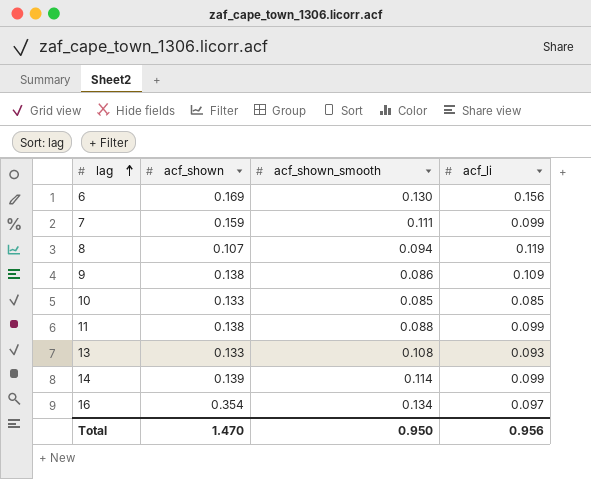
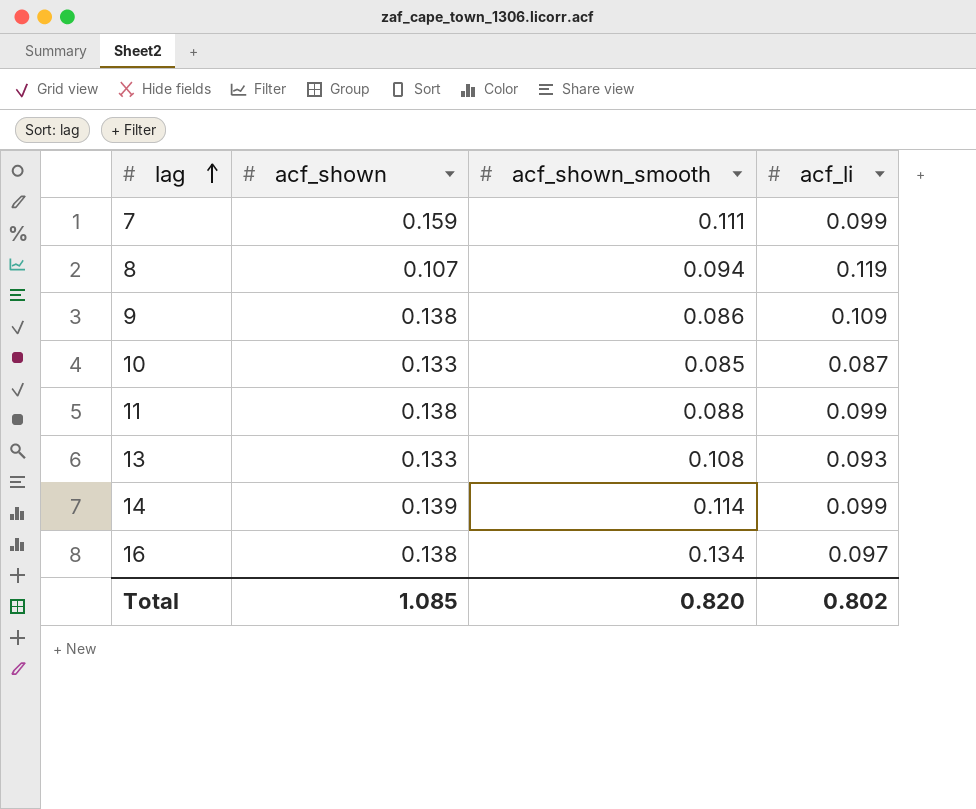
row 6: 0.169 | 0.130 | 0.156 -> none
10 | acf_li: 0.085 -> 0.087
16 | acf_shown: 0.354 -> 0.138
Total | acf_shown: 1.470 -> 1.085
Total | acf_shown_smooth: 0.950 -> 0.820
Total | acf_li: 0.956 -> 0.802

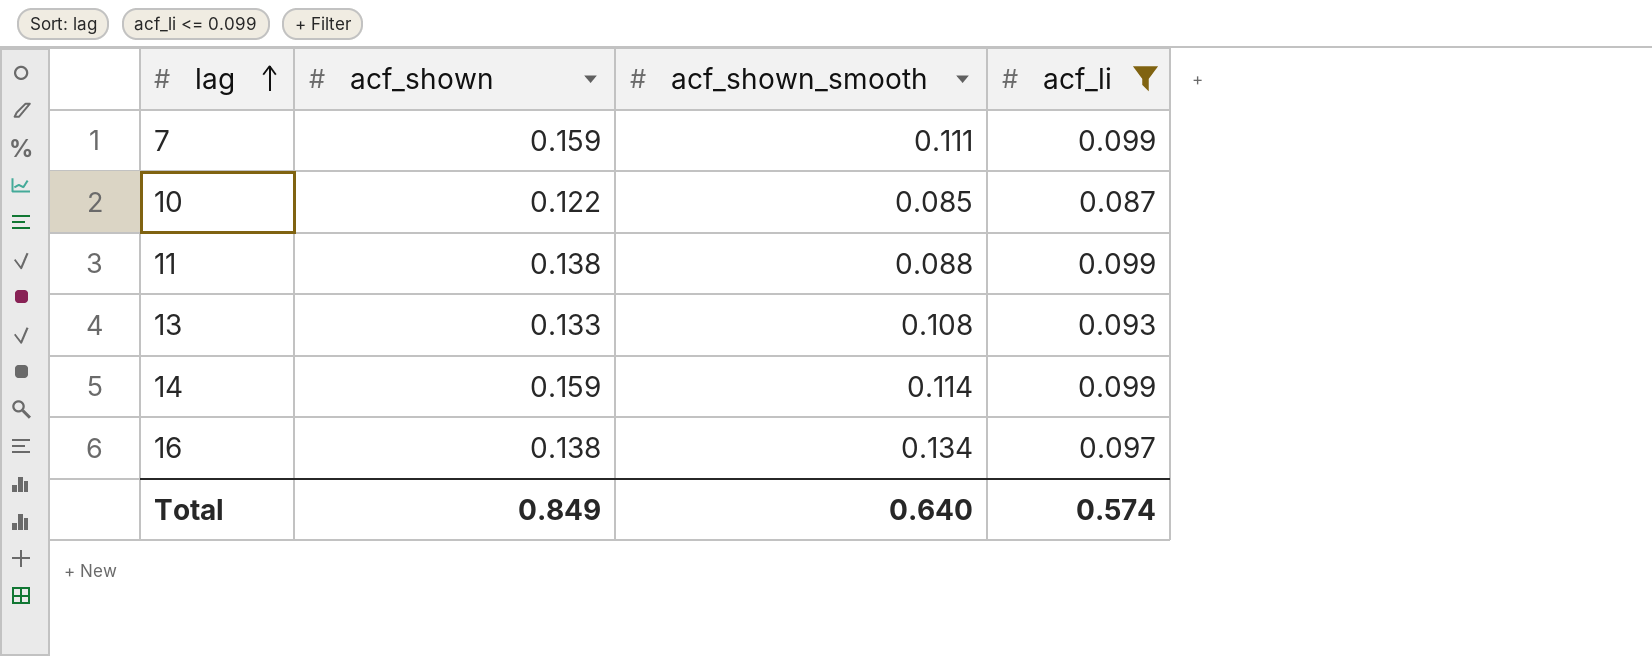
filter: none -> acf_li <= 0.099
10 | acf_shown: 0.133 -> 0.122
14 | acf_shown: 0.139 -> 0.159
Total | acf_shown: 1.085 -> 0.849
Total | acf_shown_smooth: 0.820 -> 0.640
Total | acf_li: 0.802 -> 0.574

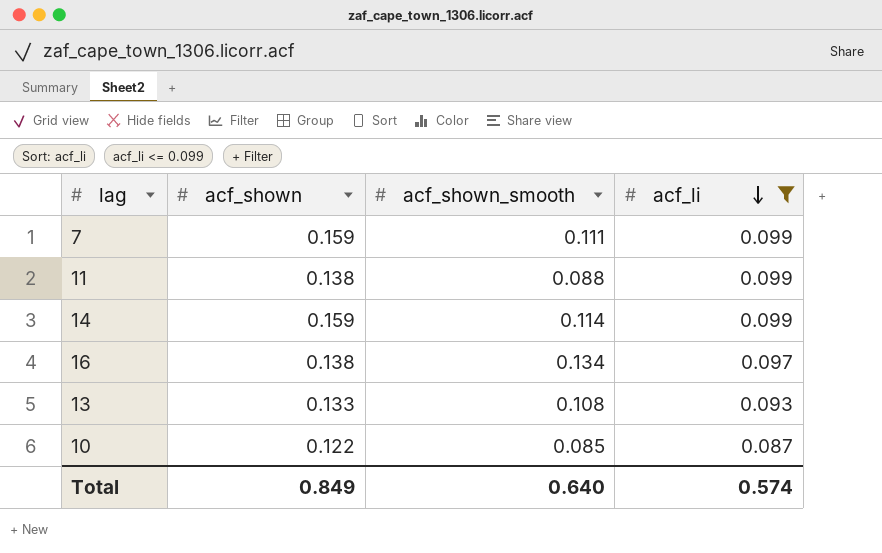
row order: lag ascending -> acf_li descending

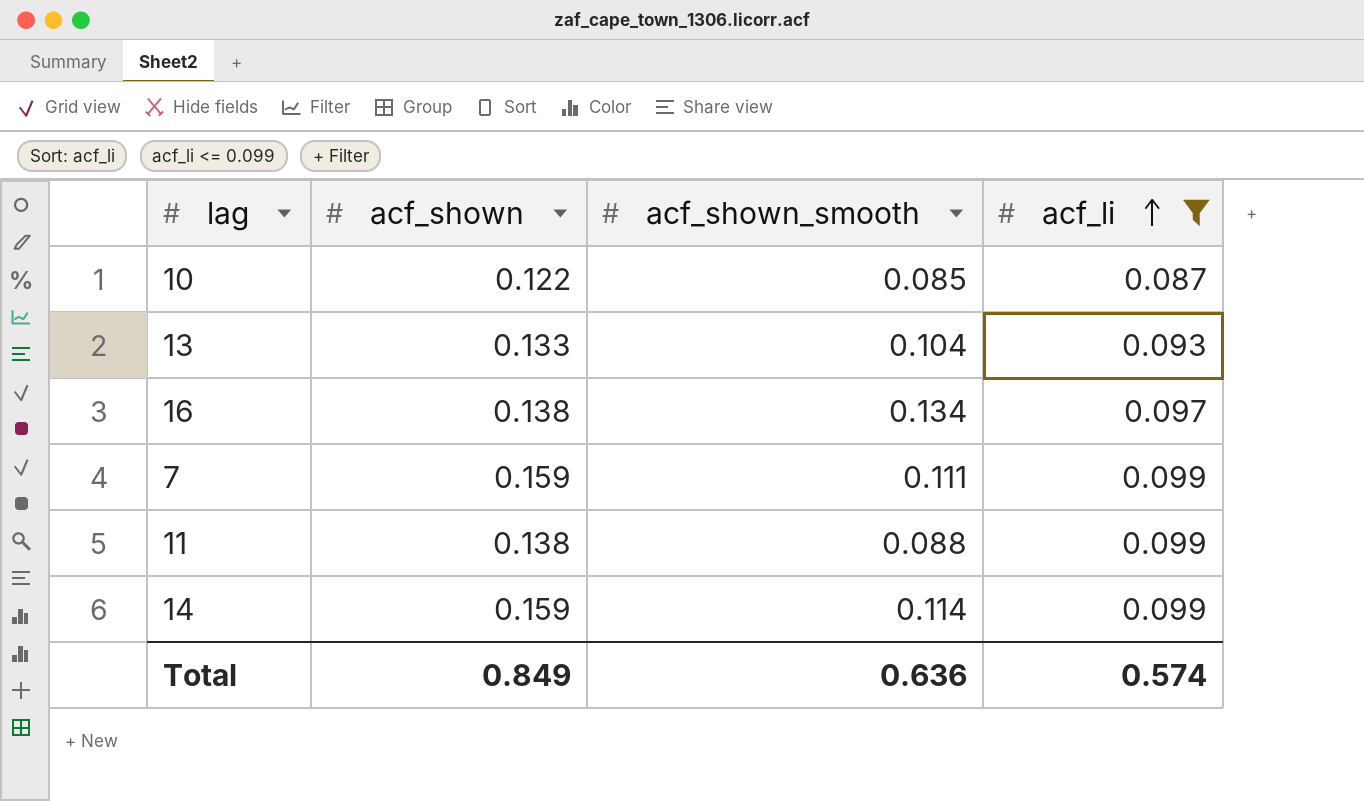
row order: acf_li descending -> acf_li ascending
13 | acf_shown_smooth: 0.108 -> 0.104
Total | acf_shown_smooth: 0.640 -> 0.636

